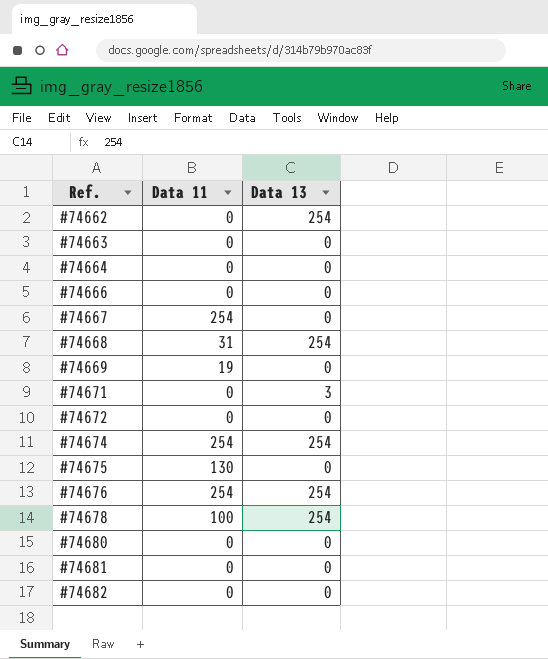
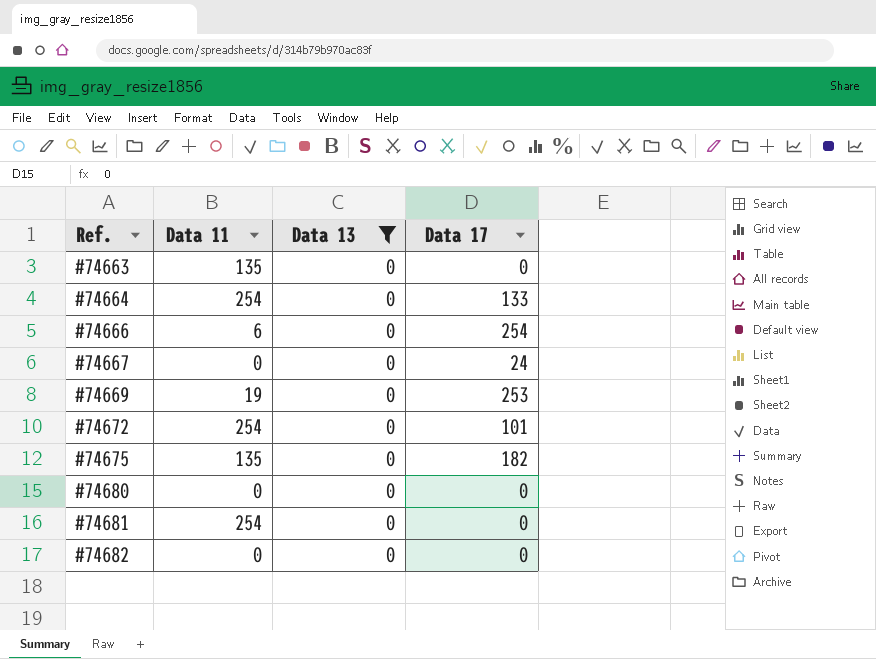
filter: none -> Data 13 = 0
column Data 17 | position: none -> 4
#74663 | Data 11: 0 -> 135
#74664 | Data 11: 0 -> 254
#74666 | Data 11: 0 -> 6
#74667 | Data 11: 254 -> 0
#74672 | Data 11: 0 -> 254
#74675 | Data 11: 130 -> 135
#74681 | Data 11: 0 -> 254

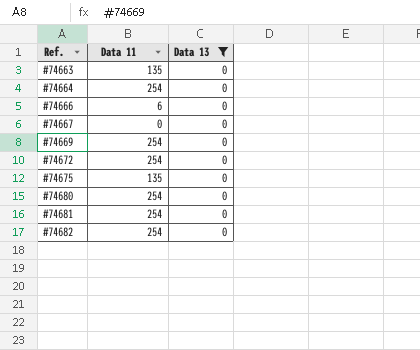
column Data 17 | position: 4 -> none
#74669 | Data 11: 19 -> 254
#74680 | Data 11: 0 -> 254
#74682 | Data 11: 0 -> 254

